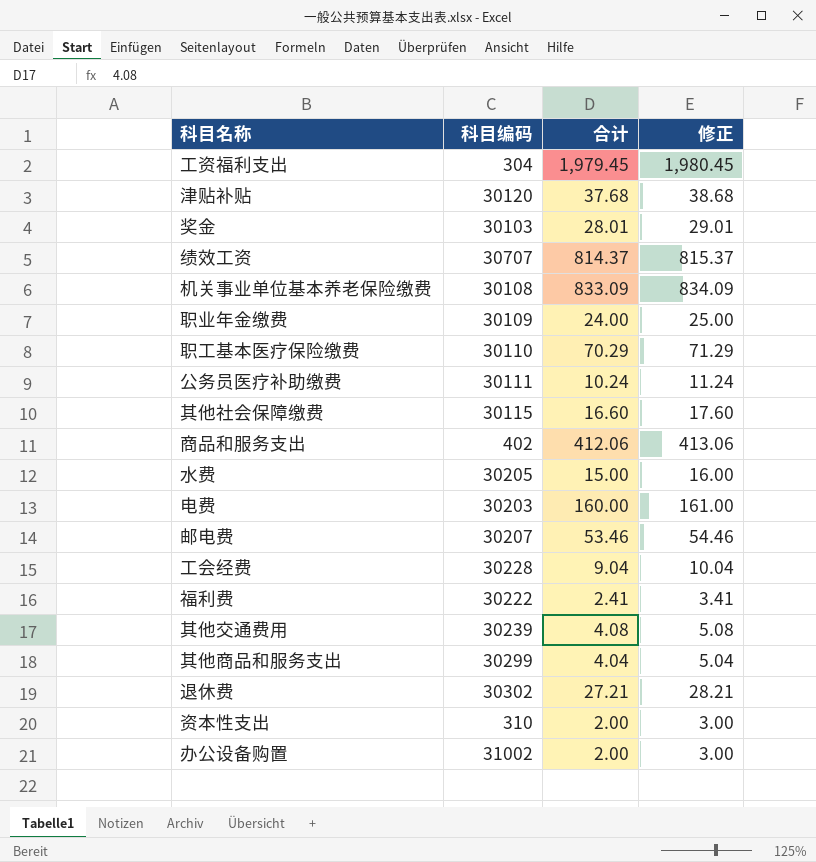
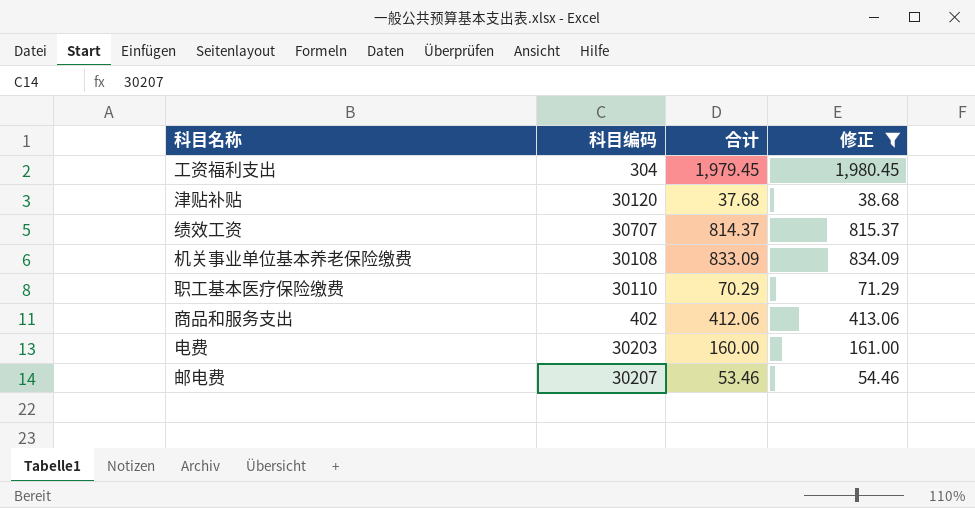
filter: none -> 修正 >= 38.68

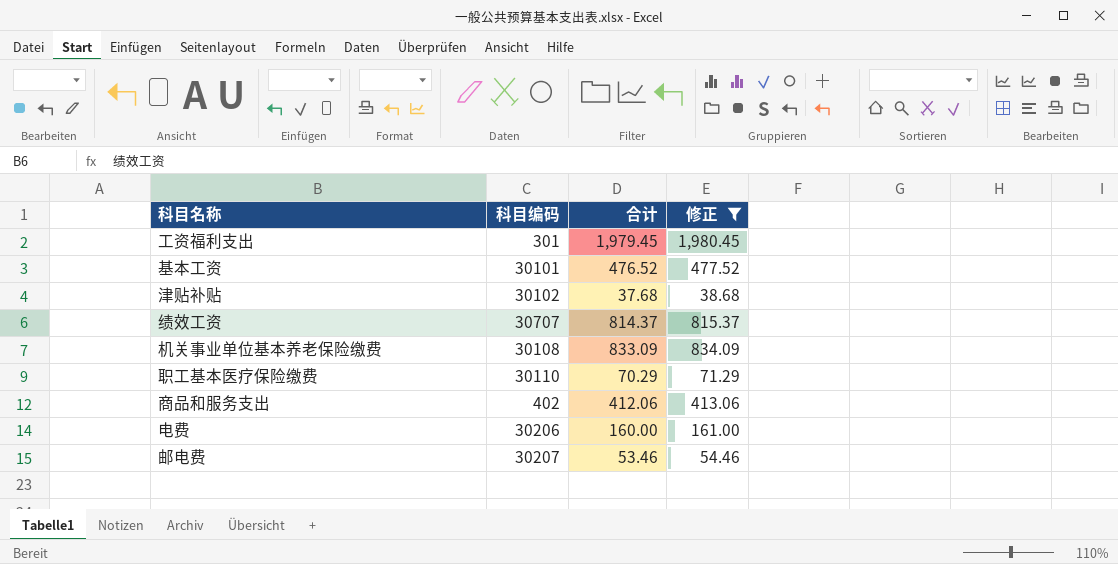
工资福利支出 | 科目编码: 304 -> 301
row 基本工资: none -> 30101 | 476.52 | 477.52
津贴补贴 | 科目编码: 30120 -> 30102
电费 | 科目编码: 30203 -> 30206

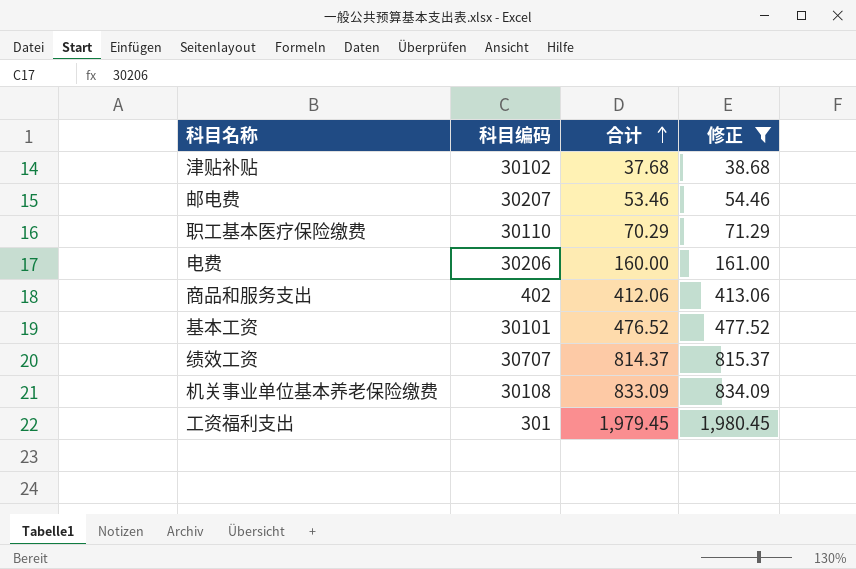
row order: none -> 合计 ascending

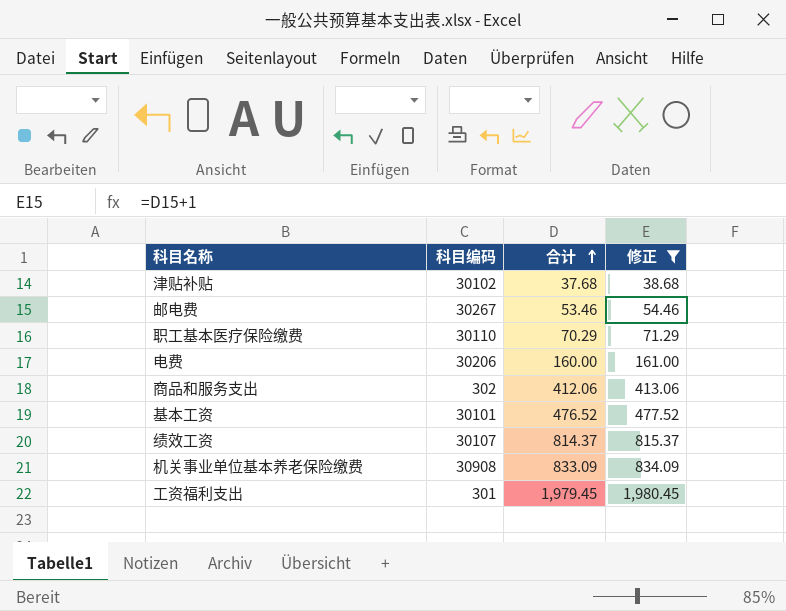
邮电费 | 科目编码: 30207 -> 30267
商品和服务支出 | 科目编码: 402 -> 302
绩效工资 | 科目编码: 30707 -> 30107
机关事业单位基本养老保险缴费 | 科目编码: 30108 -> 30908

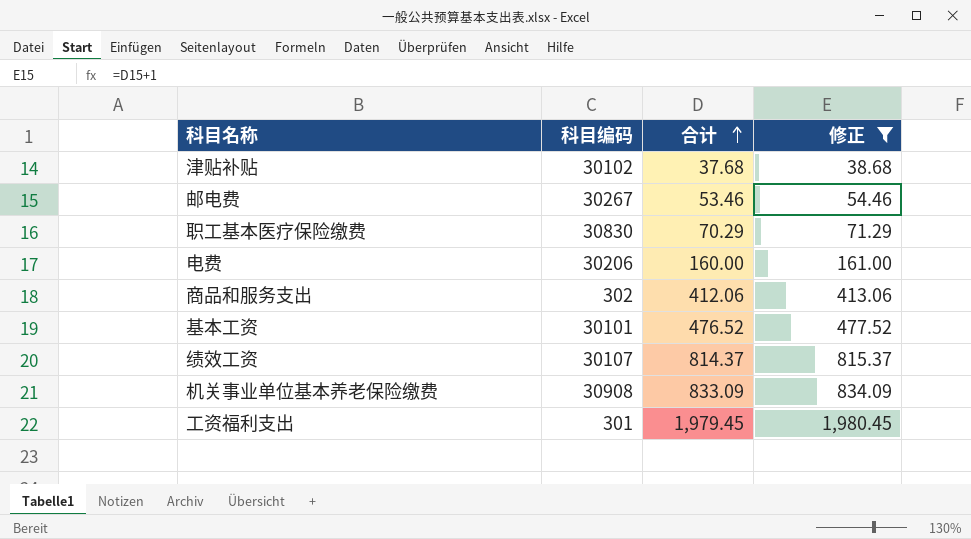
职工基本医疗保险缴费 | 科目编码: 30110 -> 30830

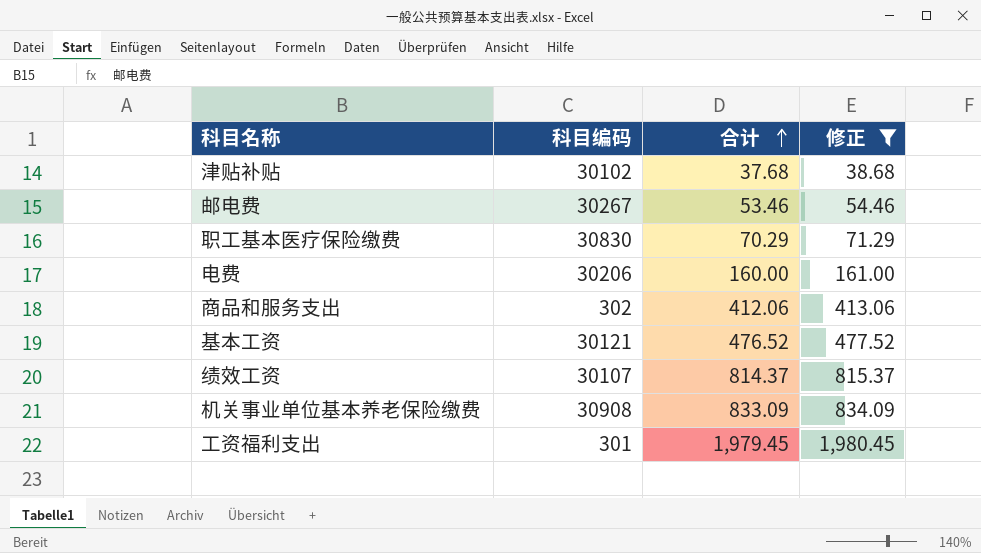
基本工资 | 科目编码: 30101 -> 30121

